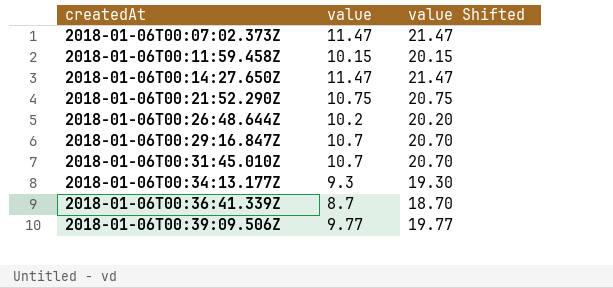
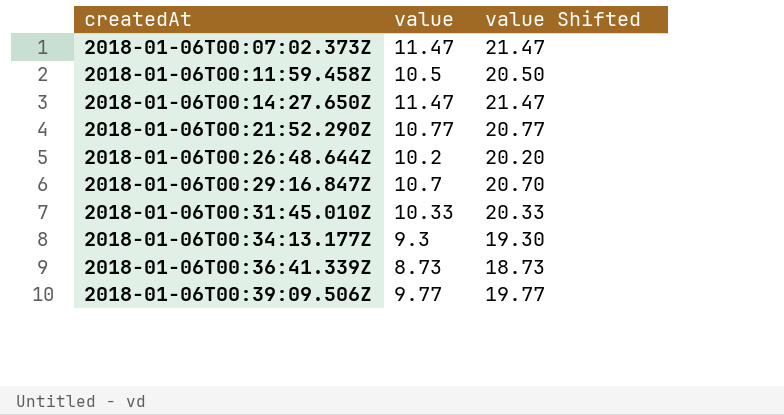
2018-01-06T00:11:59.458Z | value: 10.15 -> 10.5
2018-01-06T00:11:59.458Z | value Shifted: 20.15 -> 20.50
2018-01-06T00:21:52.290Z | value: 10.75 -> 10.77
2018-01-06T00:21:52.290Z | value Shifted: 20.75 -> 20.77
2018-01-06T00:31:45.010Z | value: 10.7 -> 10.33
2018-01-06T00:31:45.010Z | value Shifted: 20.70 -> 20.33
2018-01-06T00:36:41.339Z | value: 8.7 -> 8.73
2018-01-06T00:36:41.339Z | value Shifted: 18.70 -> 18.73

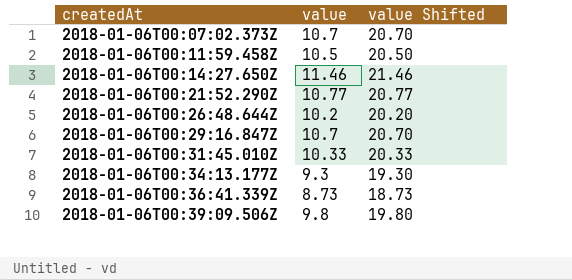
2018-01-06T00:07:02.373Z | value: 11.47 -> 10.7
2018-01-06T00:07:02.373Z | value Shifted: 21.47 -> 20.70
2018-01-06T00:14:27.650Z | value: 11.47 -> 11.46
2018-01-06T00:14:27.650Z | value Shifted: 21.47 -> 21.46
2018-01-06T00:39:09.506Z | value: 9.77 -> 9.8
2018-01-06T00:39:09.506Z | value Shifted: 19.77 -> 19.80

